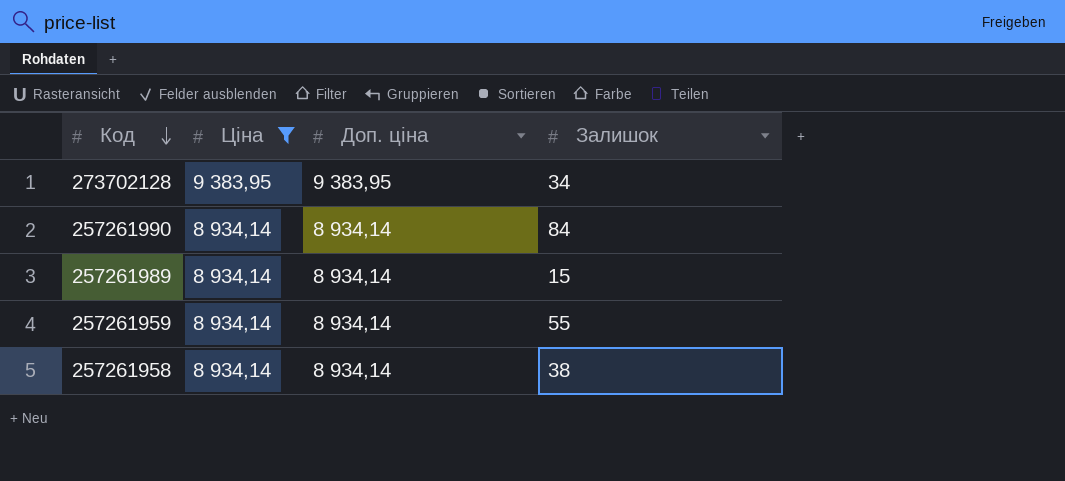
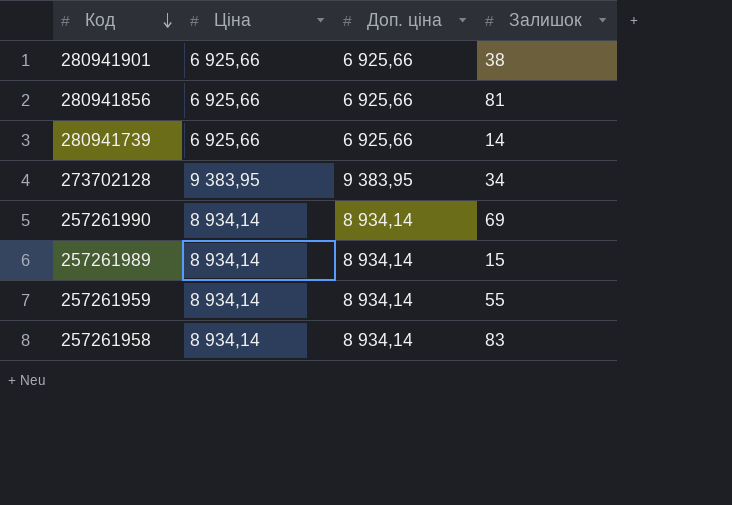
filter: Ціна != 6 925,66 -> none
257261990 | Залишок: 84 -> 69
257261958 | Залишок: 38 -> 83

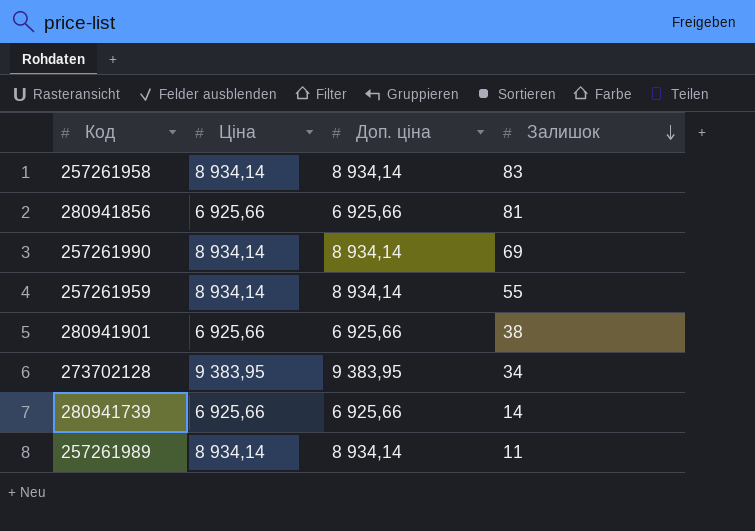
row order: Код descending -> Залишок descending
257261989 | Залишок: 15 -> 11

